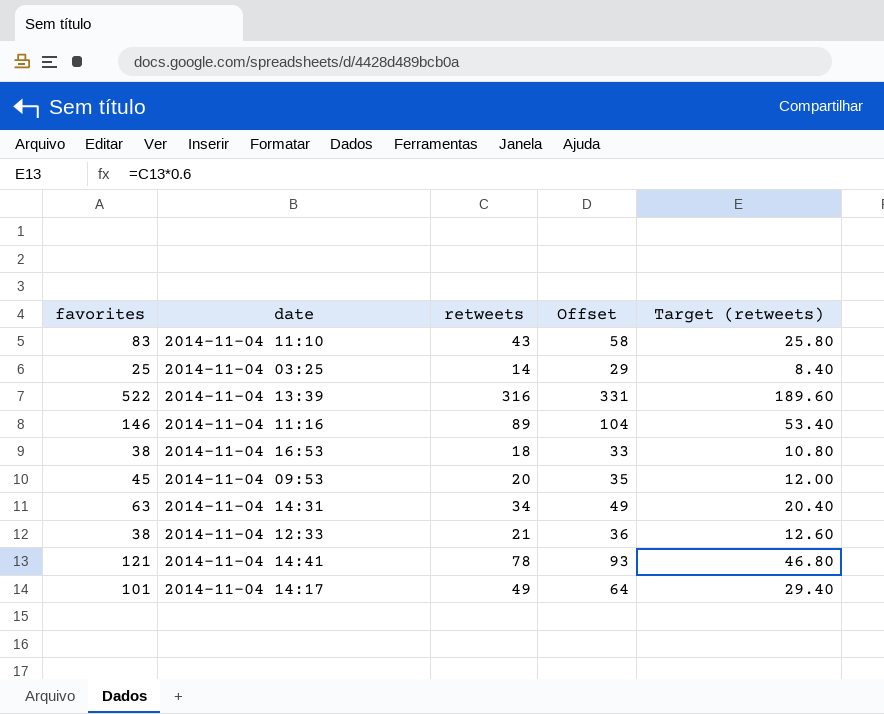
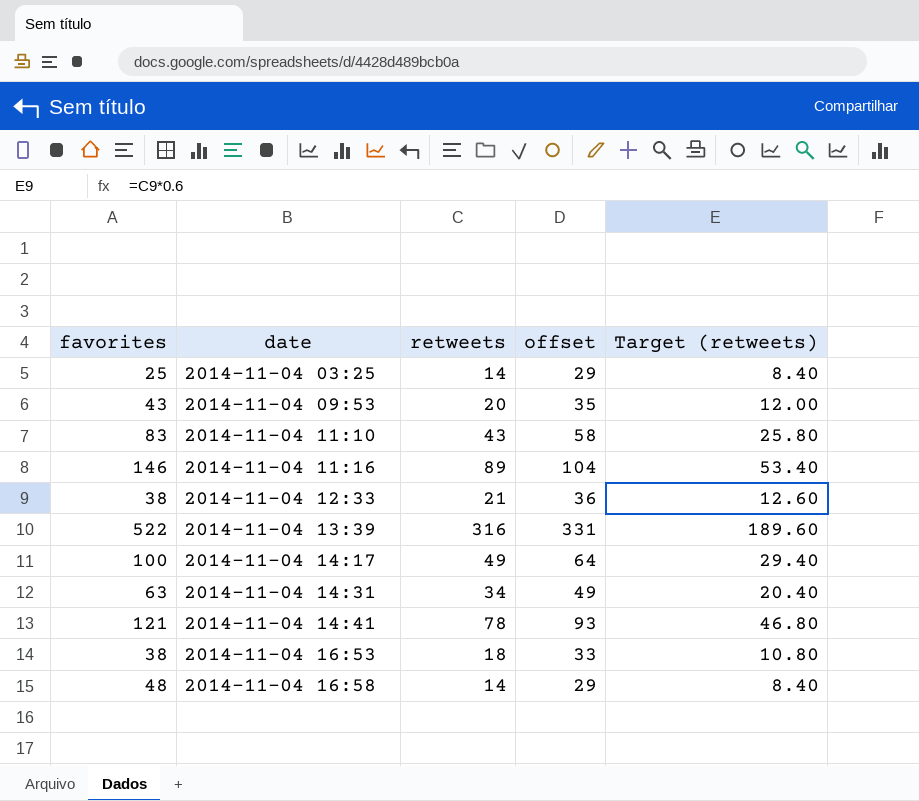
row order: none -> date ascending
column name: Offset -> offset
2014-11-04 09:53 | favorites: 45 -> 43
2014-11-04 14:17 | favorites: 101 -> 100
row 2014-11-04 16:58: none -> 48 | 14 | 29 | 8.40

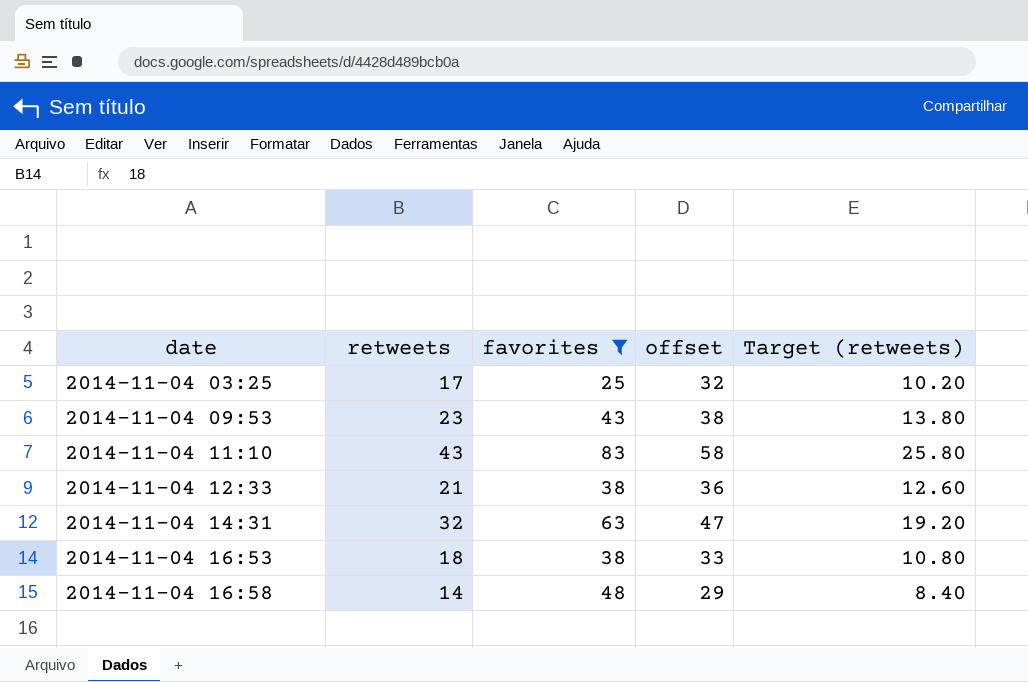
filter: none -> favorites <= 83
column favorites | position: 1 -> 3
2014-11-04 03:25 | retweets: 14 -> 17
2014-11-04 03:25 | offset: 29 -> 32
2014-11-04 03:25 | Target (retweets): 8.40 -> 10.20
2014-11-04 09:53 | retweets: 20 -> 23
2014-11-04 09:53 | offset: 35 -> 38
2014-11-04 09:53 | Target (retweets): 12.00 -> 13.80
2014-11-04 14:31 | retweets: 34 -> 32
2014-11-04 14:31 | offset: 49 -> 47
2014-11-04 14:31 | Target (retweets): 20.40 -> 19.20

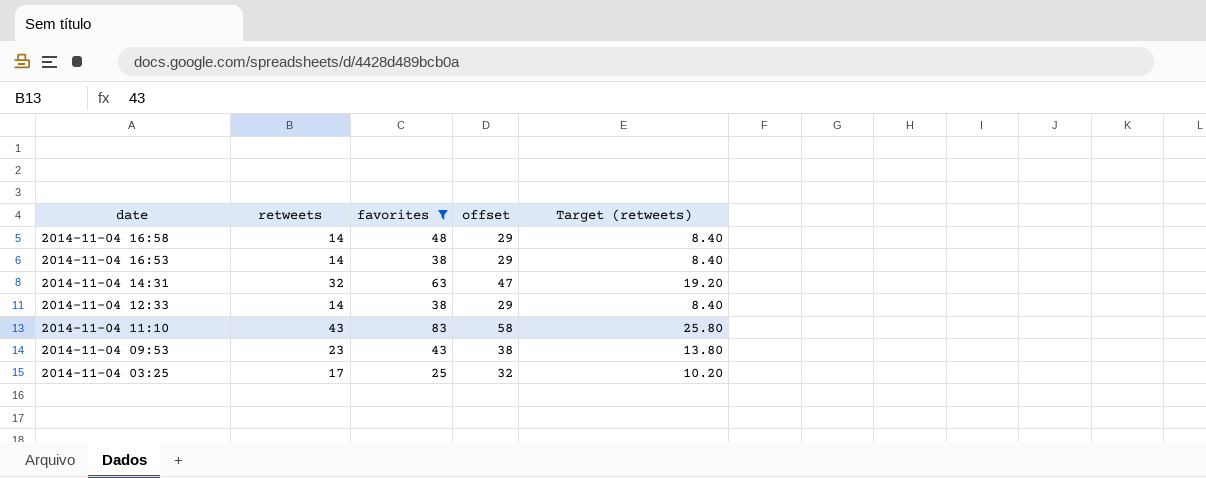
row order: date ascending -> date descending
2014-11-04 16:53 | retweets: 18 -> 14
2014-11-04 16:53 | offset: 33 -> 29
2014-11-04 16:53 | Target (retweets): 10.80 -> 8.40
2014-11-04 12:33 | retweets: 21 -> 14
2014-11-04 12:33 | offset: 36 -> 29
2014-11-04 12:33 | Target (retweets): 12.60 -> 8.40

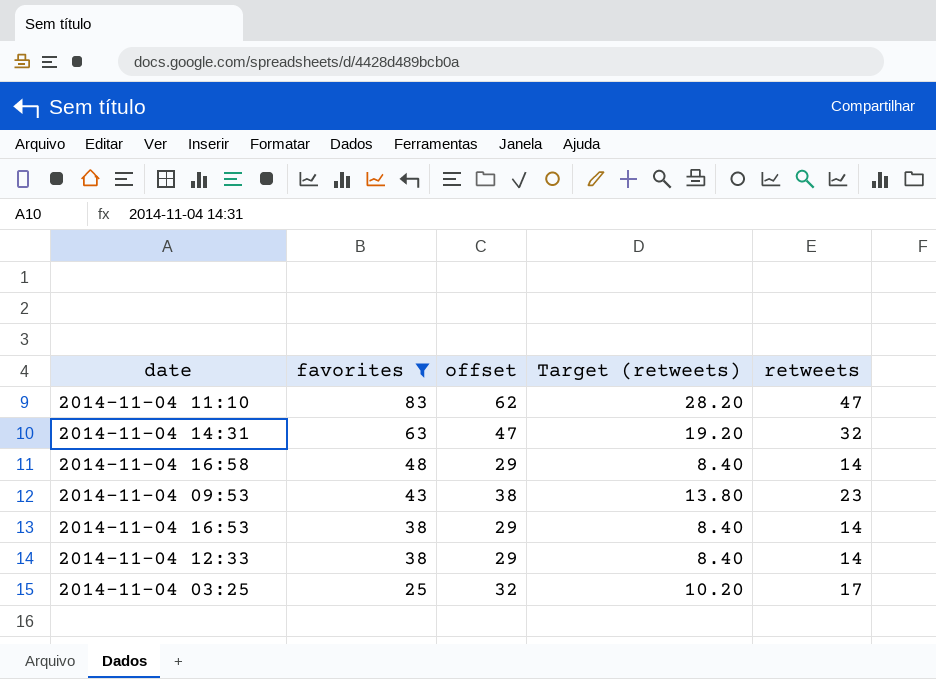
row order: date descending -> favorites descending
column retweets | position: 2 -> 5
2014-11-04 11:10 | offset: 58 -> 62
2014-11-04 11:10 | Target (retweets): 25.80 -> 28.20
2014-11-04 11:10 | retweets: 43 -> 47

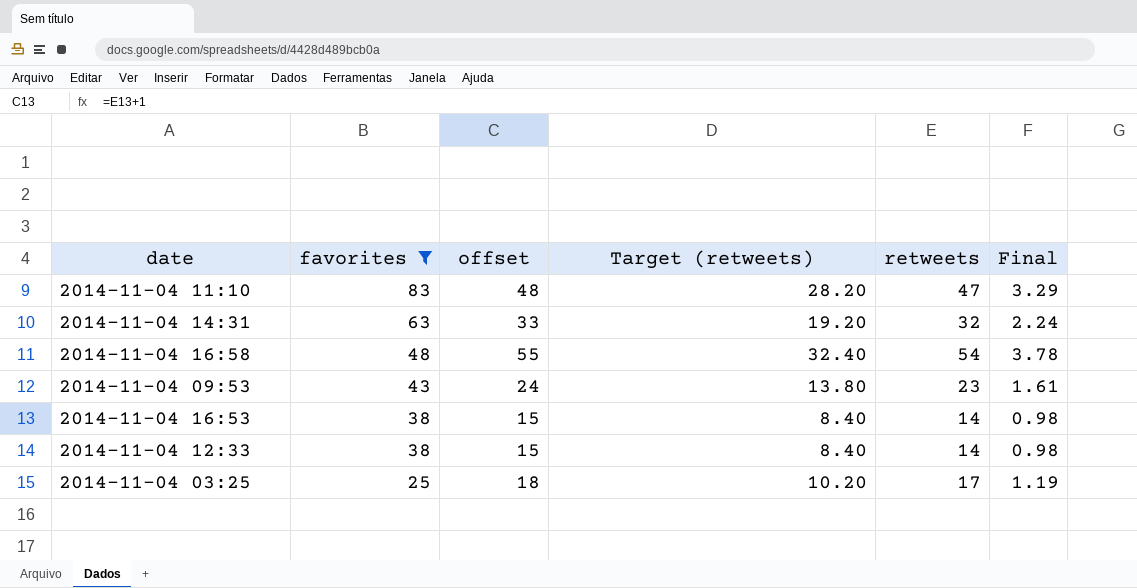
column offset | formula: [retweets] + 15 -> [retweets] + 1
column Final | formula: none -> [retweets] * 0.07
2014-11-04 16:58 | Target (retweets): 8.40 -> 32.40
2014-11-04 16:58 | retweets: 14 -> 54

